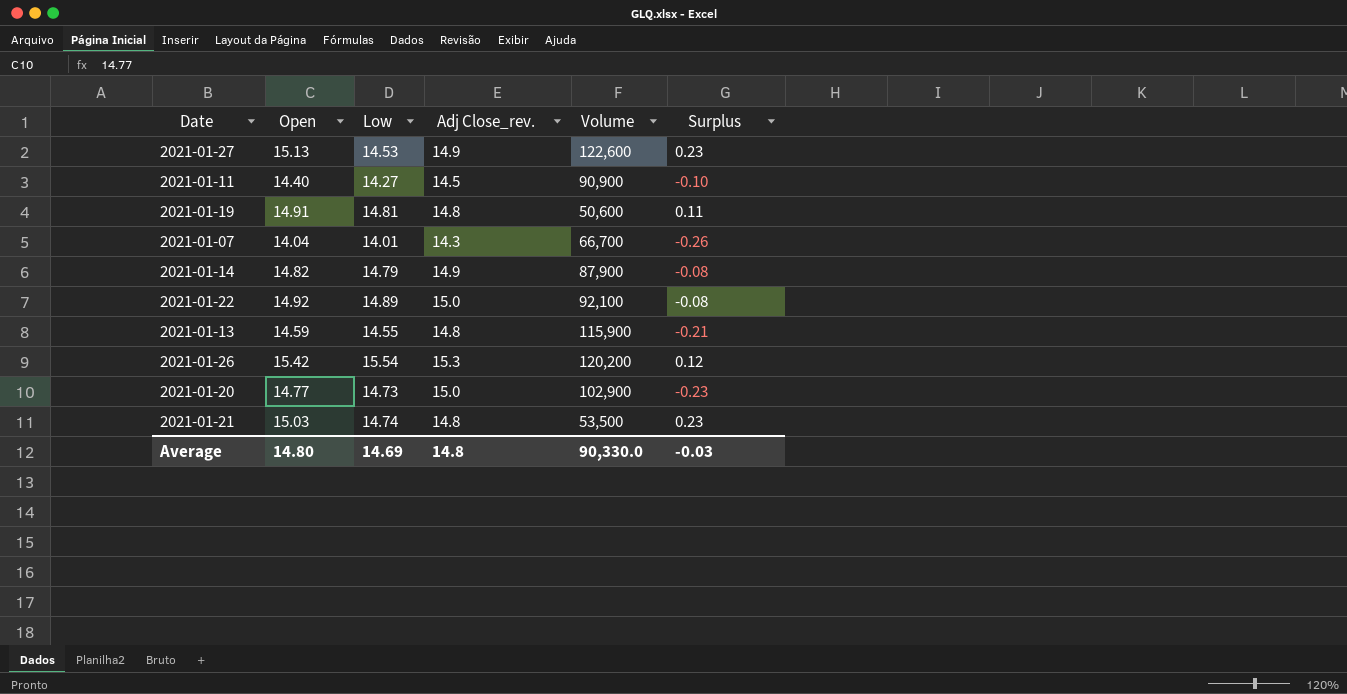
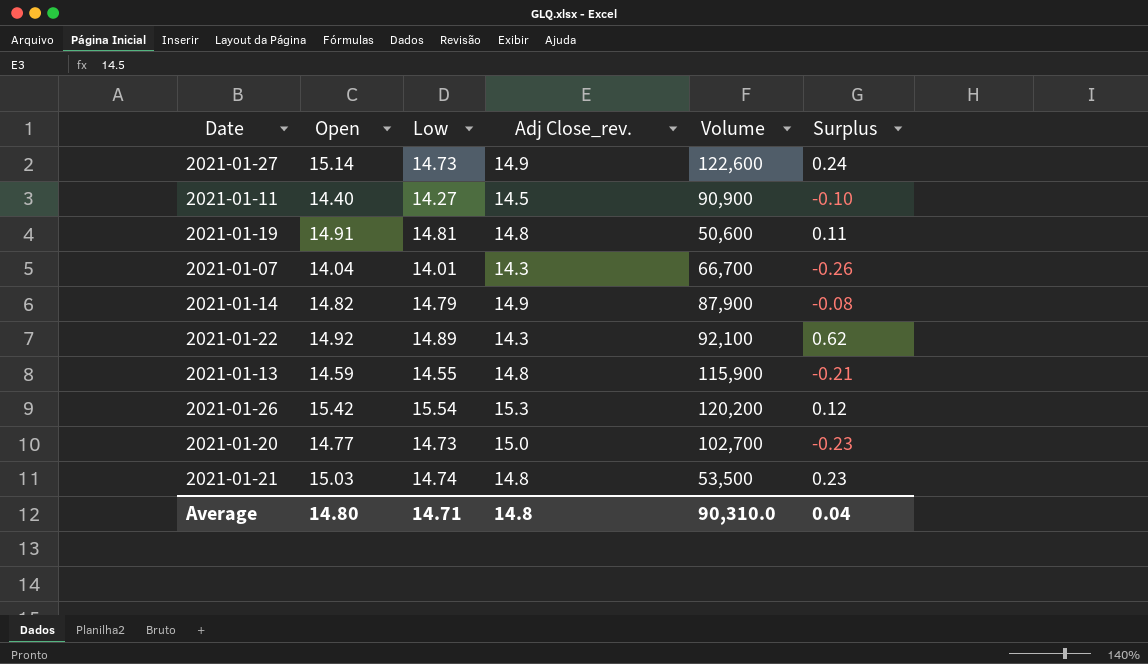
2021-01-27 | Open: 15.13 -> 15.14
2021-01-27 | Low: 14.53 -> 14.73
2021-01-27 | Surplus: 0.23 -> 0.24
2021-01-22 | Adj Close_rev.: 15.0 -> 14.3
2021-01-22 | Surplus: -0.08 -> 0.62
2021-01-20 | Volume: 102,900 -> 102,700
Average | Low: 14.69 -> 14.71
Average | Volume: 90,330.0 -> 90,310.0
Average | Surplus: -0.03 -> 0.04

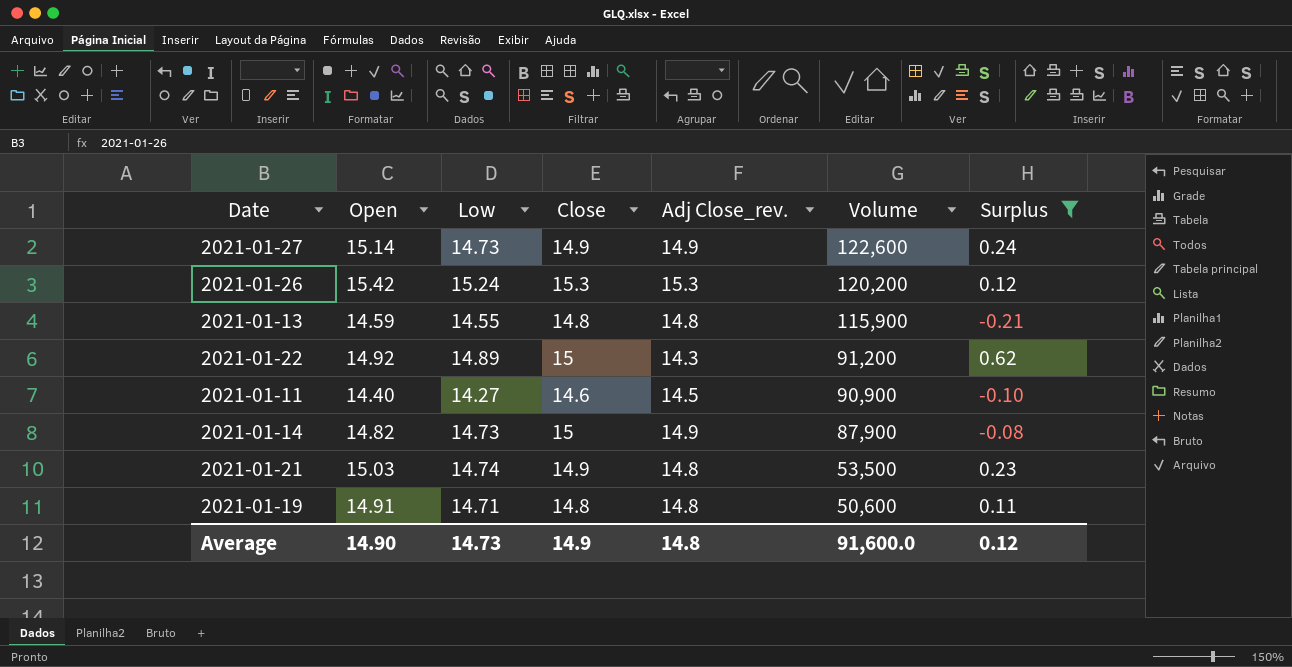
filter: none -> Surplus >= -0.21
row order: none -> Volume descending
column Close | position: none -> 4
2021-01-26 | Low: 15.54 -> 15.24
2021-01-22 | Volume: 92,100 -> 91,200
2021-01-14 | Low: 14.79 -> 14.73
2021-01-19 | Low: 14.81 -> 14.71
Average | Open: 14.80 -> 14.90
Average | Low: 14.71 -> 14.73
Average | Volume: 90,310.0 -> 91,600.0
Average | Surplus: 0.04 -> 0.12

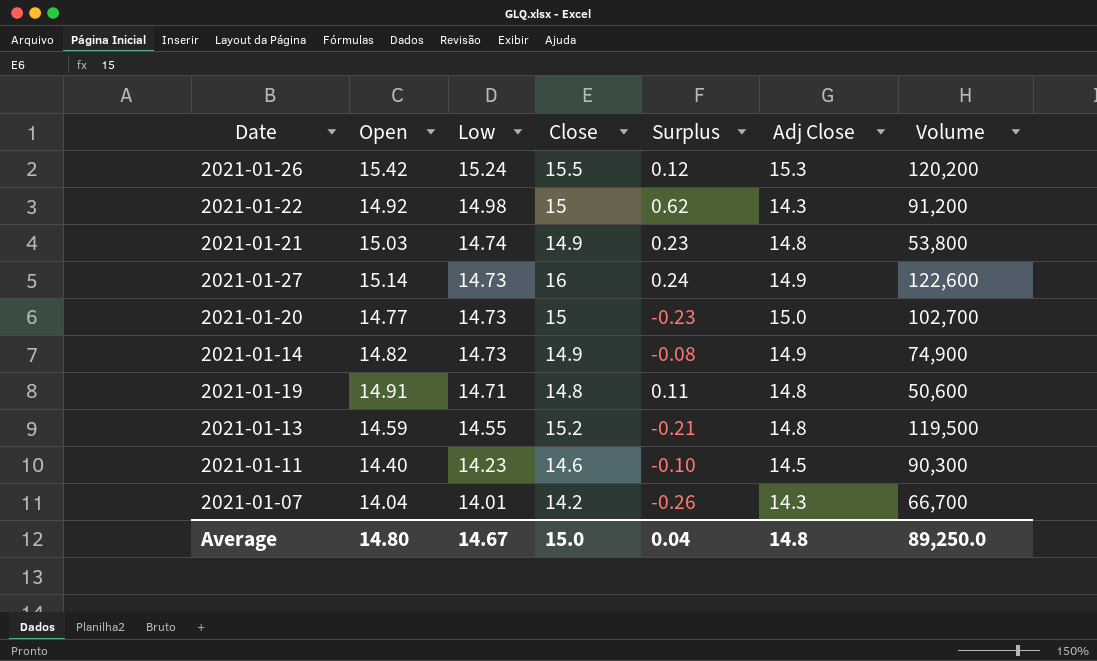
filter: Surplus >= -0.21 -> none
row order: Volume descending -> Low descending
column Surplus | position: 7 -> 5
column name: Adj Close_rev. -> Adj Close
2021-01-26 | Close: 15.3 -> 15.5
2021-01-22 | Low: 14.89 -> 14.98
2021-01-21 | Volume: 53,500 -> 53,800
2021-01-27 | Close: 14.9 -> 16
2021-01-14 | Close: 15 -> 14.9
2021-01-14 | Volume: 87,900 -> 74,900
2021-01-13 | Close: 14.8 -> 15.2
2021-01-13 | Volume: 115,900 -> 119,500
2021-01-11 | Low: 14.27 -> 14.23
2021-01-11 | Volume: 90,900 -> 90,300
Average | Open: 14.90 -> 14.80
Average | Low: 14.73 -> 14.67
Average | Close: 14.9 -> 15.0
Average | Surplus: 0.12 -> 0.04
Average | Volume: 91,600.0 -> 89,250.0

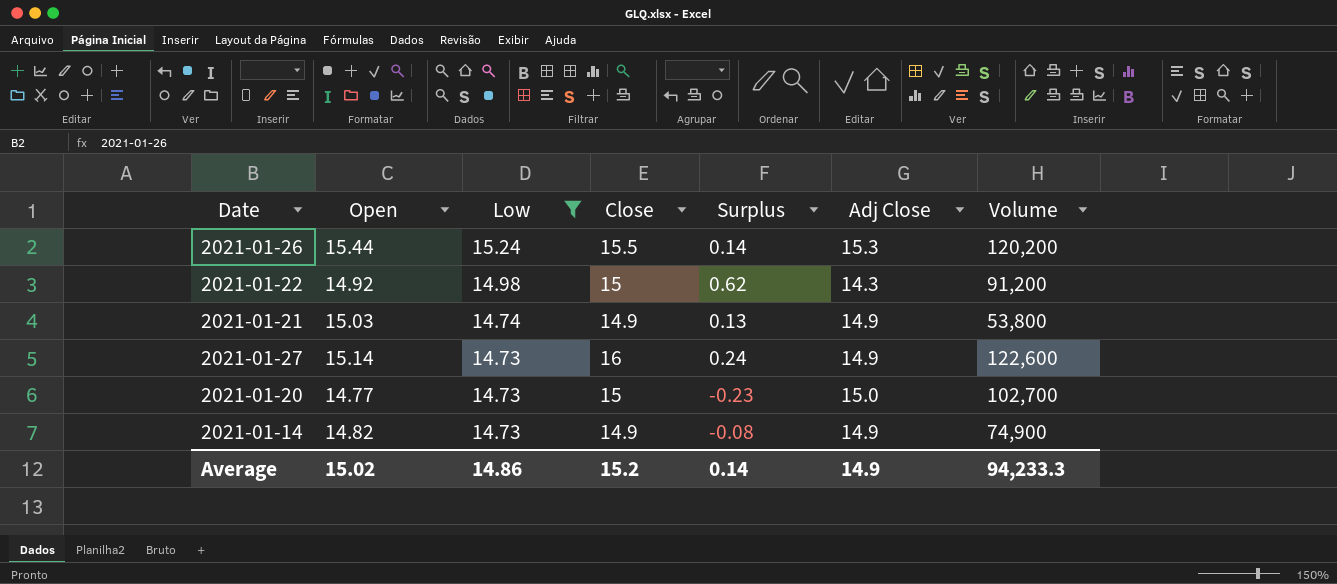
filter: none -> Low >= 14.73
2021-01-26 | Open: 15.42 -> 15.44
2021-01-26 | Surplus: 0.12 -> 0.14
2021-01-21 | Surplus: 0.23 -> 0.13
2021-01-21 | Adj Close: 14.8 -> 14.9
Average | Open: 14.80 -> 15.02
Average | Low: 14.67 -> 14.86
Average | Close: 15.0 -> 15.2
Average | Surplus: 0.04 -> 0.14
Average | Adj Close: 14.8 -> 14.9
Average | Volume: 89,250.0 -> 94,233.3

